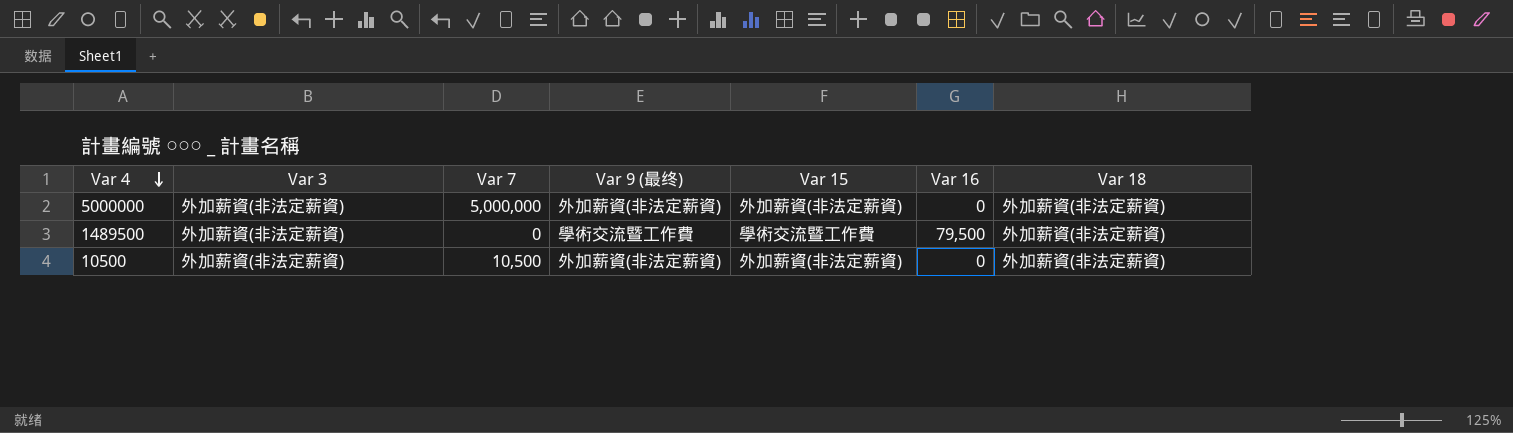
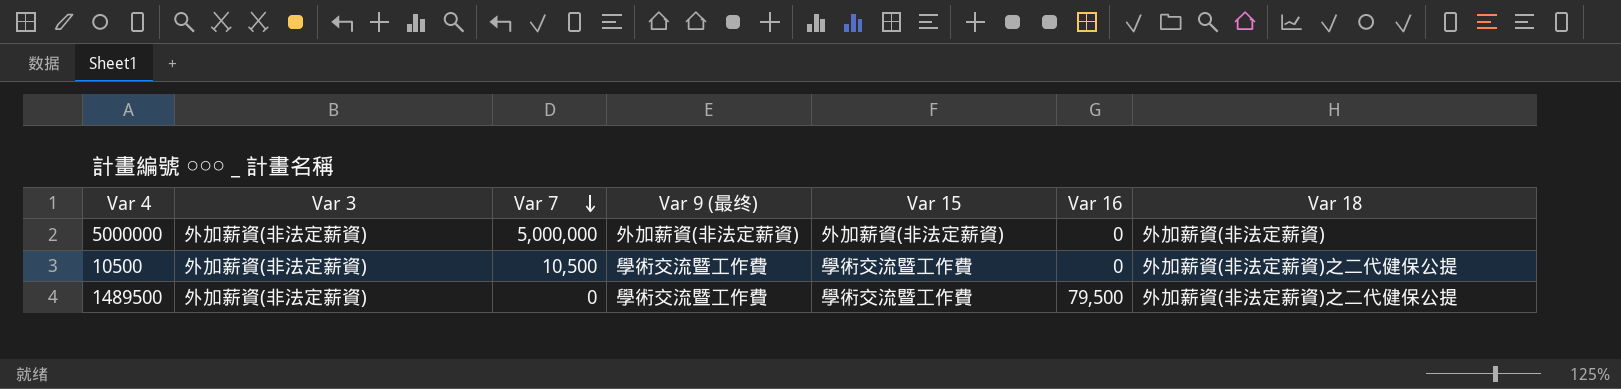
row order: Var 4 descending -> Var 7 descending
10500 | Var 9 (最终): 外加薪資(非法定薪資) -> 學術交流暨工作費
10500 | Var 15: 外加薪資(非法定薪資) -> 學術交流暨工作費
10500 | Var 18: 外加薪資(非法定薪資) -> 外加薪資(非法定薪資)之二代健保公提
1489500 | Var 18: 外加薪資(非法定薪資) -> 外加薪資(非法定薪資)之二代健保公提

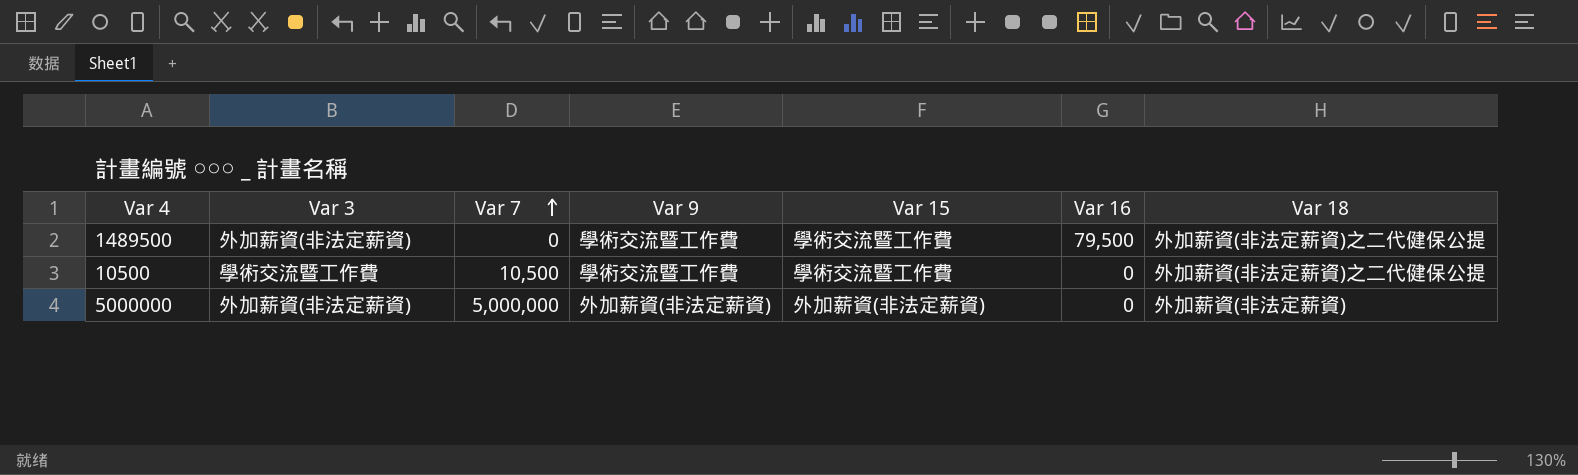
row order: Var 7 descending -> Var 7 ascending
column name: Var 9 (最终) -> Var 9
10500 | Var 3: 外加薪資(非法定薪資) -> 學術交流暨工作費

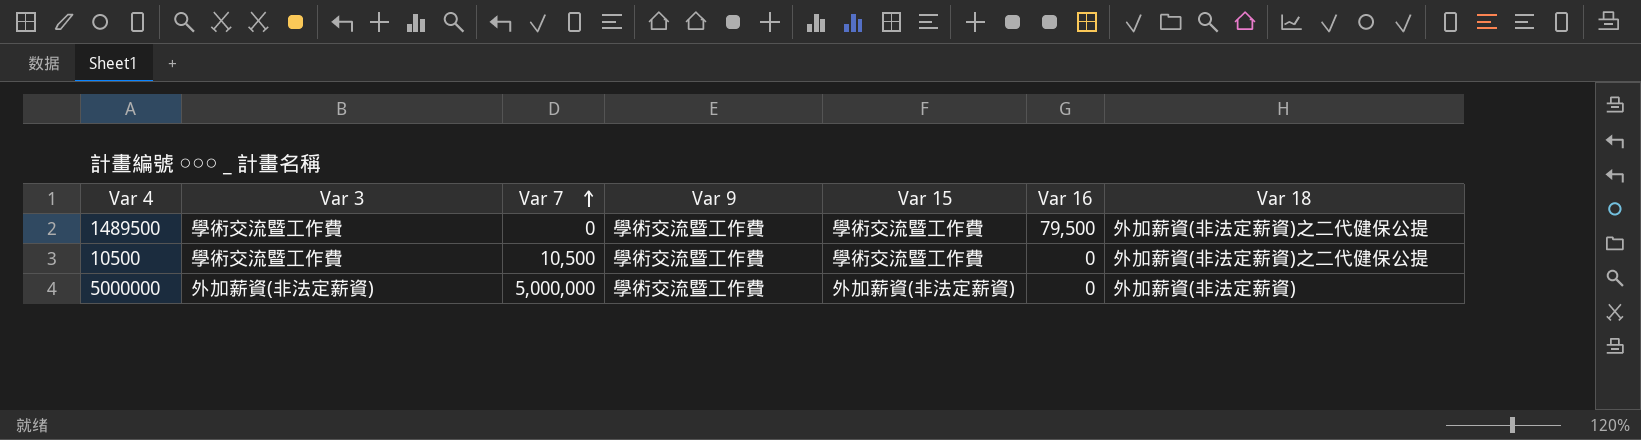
1489500 | Var 3: 外加薪資(非法定薪資) -> 學術交流暨工作費
5000000 | Var 9: 外加薪資(非法定薪資) -> 學術交流暨工作費

